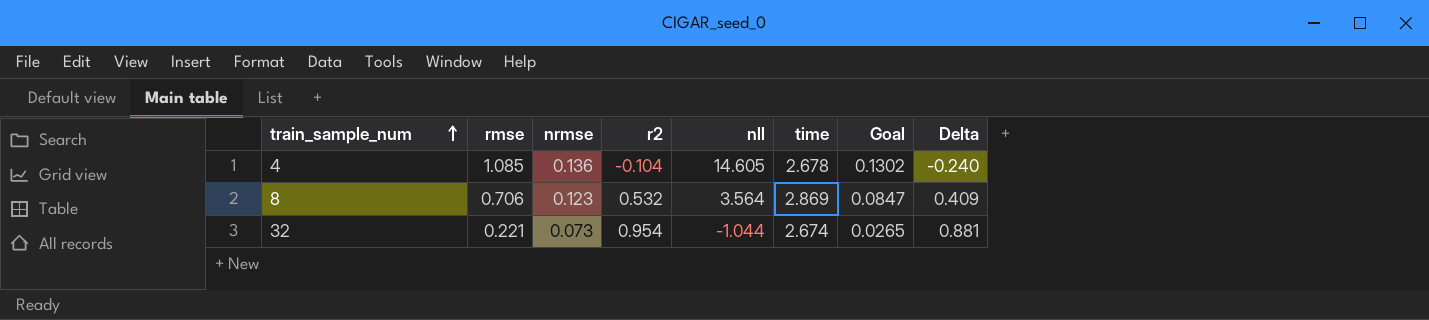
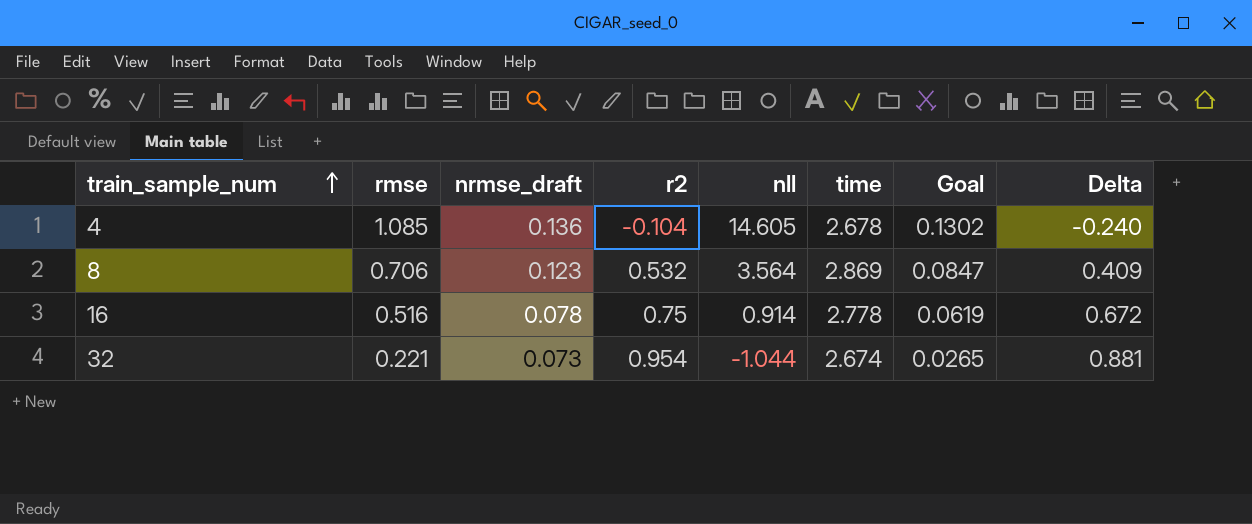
column name: nrmse -> nrmse_draft
row 16: none -> 0.516 | 0.078 | 0.75 | 0.914 | 2.778 | 0.0619 | 0.672

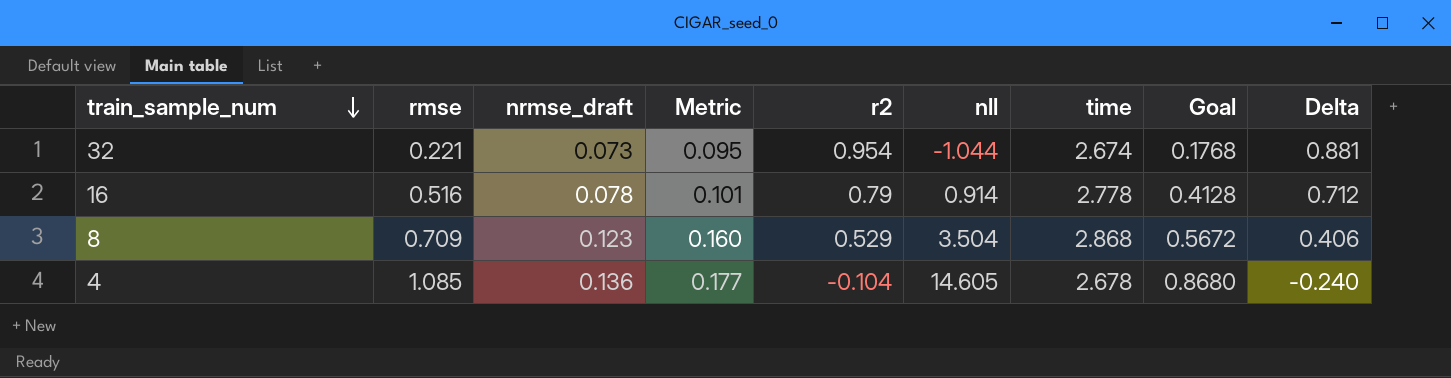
row order: train_sample_num ascending -> train_sample_num descending
column Metric | formula: none -> [nrmse_draft] * 1.3
column Goal | formula: [rmse] * 0.12 -> [rmse] * 0.8
16 | r2: 0.75 -> 0.79
16 | Delta: 0.672 -> 0.712
8 | rmse: 0.706 -> 0.709
8 | r2: 0.532 -> 0.529
8 | nll: 3.564 -> 3.504
8 | time: 2.869 -> 2.868
8 | Delta: 0.409 -> 0.406

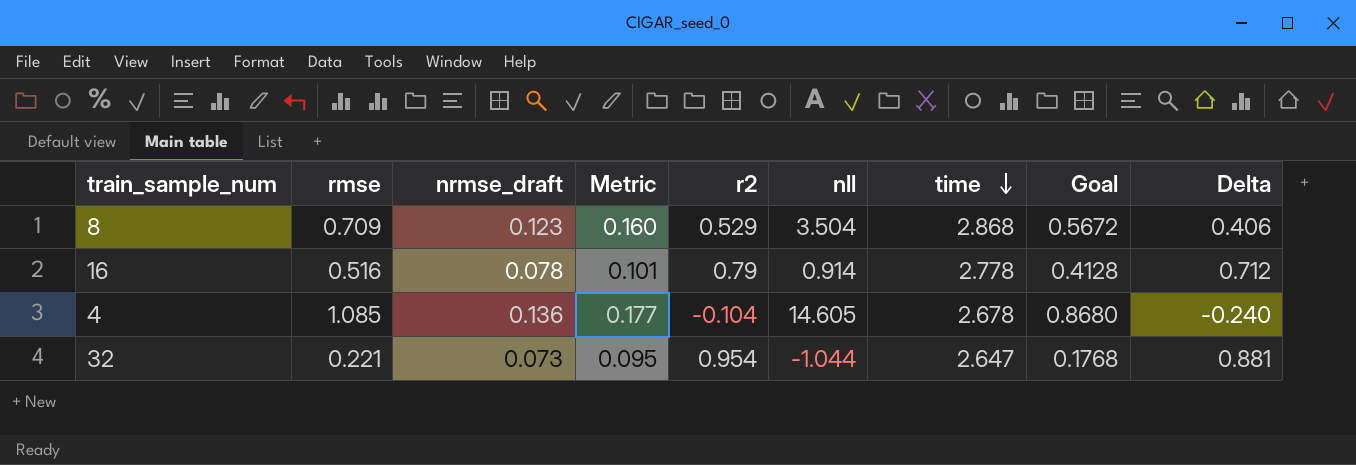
row order: train_sample_num descending -> time descending
32 | time: 2.674 -> 2.647

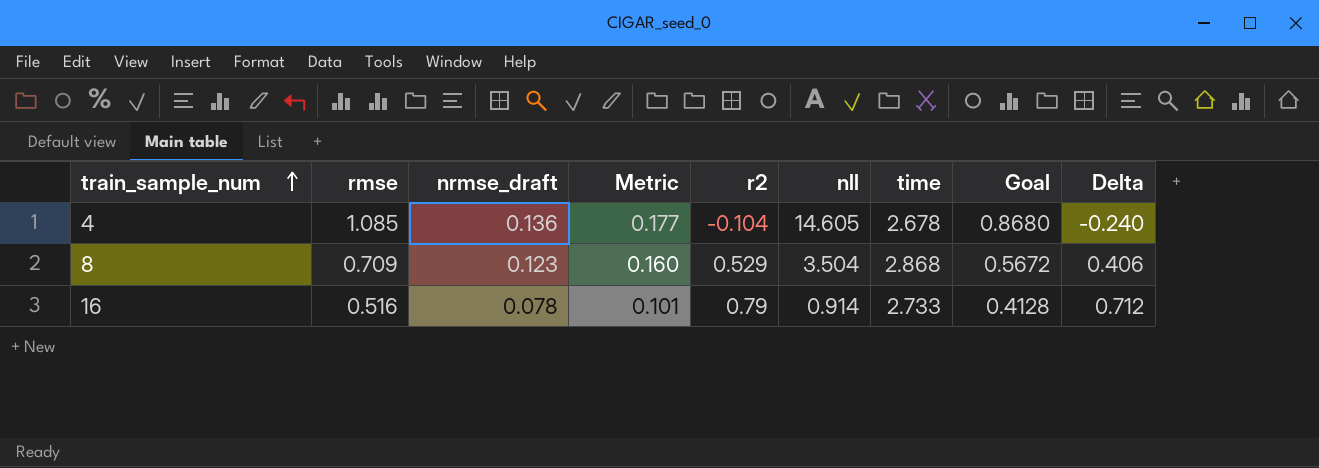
row order: time descending -> train_sample_num ascending
row 32: 0.221 | 0.073 | 0.095 | 0.954 | -1.044 | 2.647 | 0.1768 | 0.881 -> none
16 | time: 2.778 -> 2.733

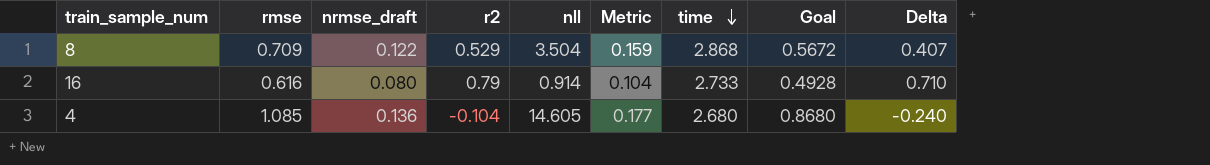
row order: train_sample_num ascending -> time descending
column Metric | position: 4 -> 6
8 | nrmse_draft: 0.123 -> 0.122
8 | Metric: 0.160 -> 0.159
8 | Delta: 0.406 -> 0.407
16 | rmse: 0.516 -> 0.616
16 | nrmse_draft: 0.078 -> 0.080
16 | Metric: 0.101 -> 0.104
16 | Goal: 0.4128 -> 0.4928
16 | Delta: 0.712 -> 0.710
4 | time: 2.678 -> 2.680

